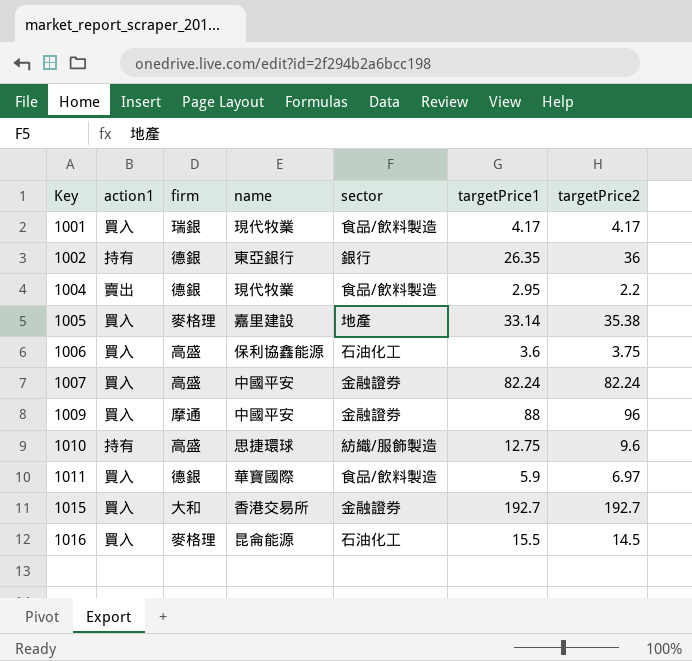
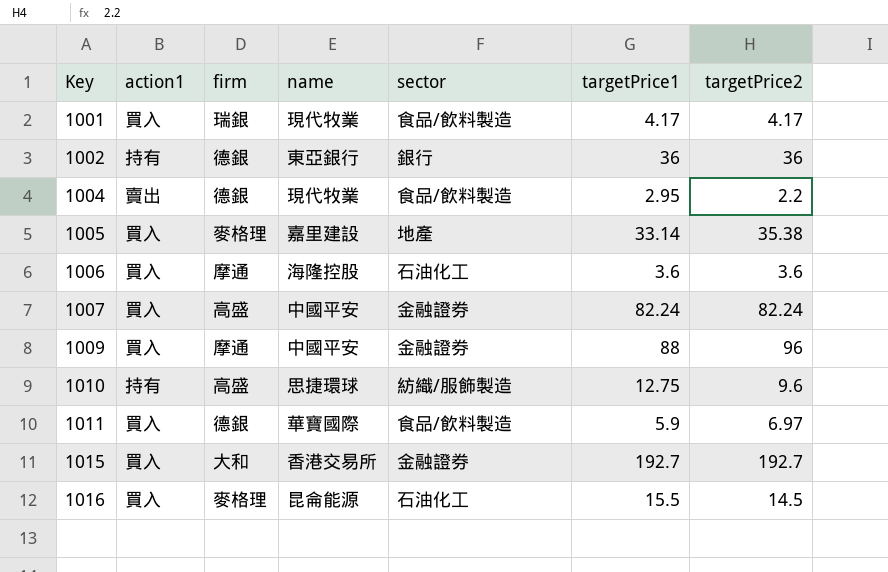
1002 | targetPrice1: 26.35 -> 36
1006 | firm: 高盛 -> 摩通
1006 | name: 保利協鑫能源 -> 海隆控股
1006 | targetPrice2: 3.75 -> 3.6

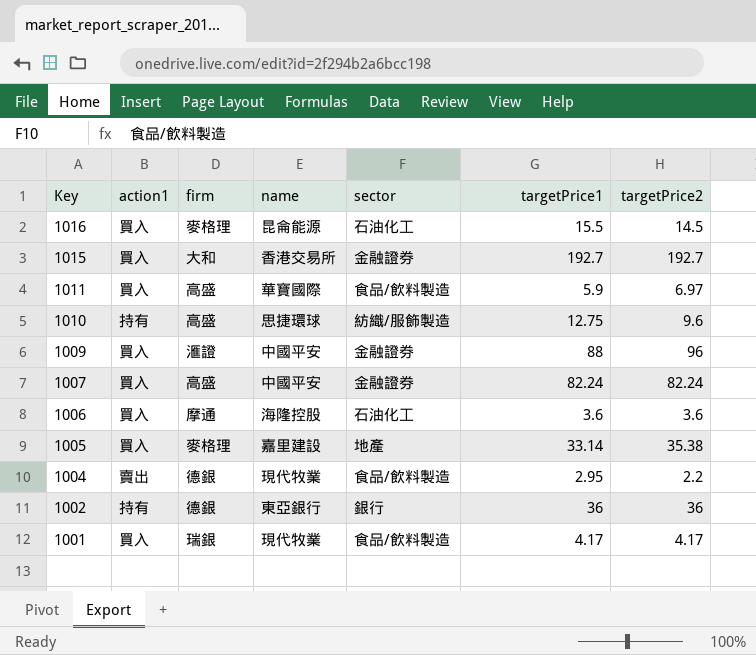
row order: Key ascending -> Key descending
1011 | firm: 德銀 -> 高盛
1009 | firm: 摩通 -> 滙證

